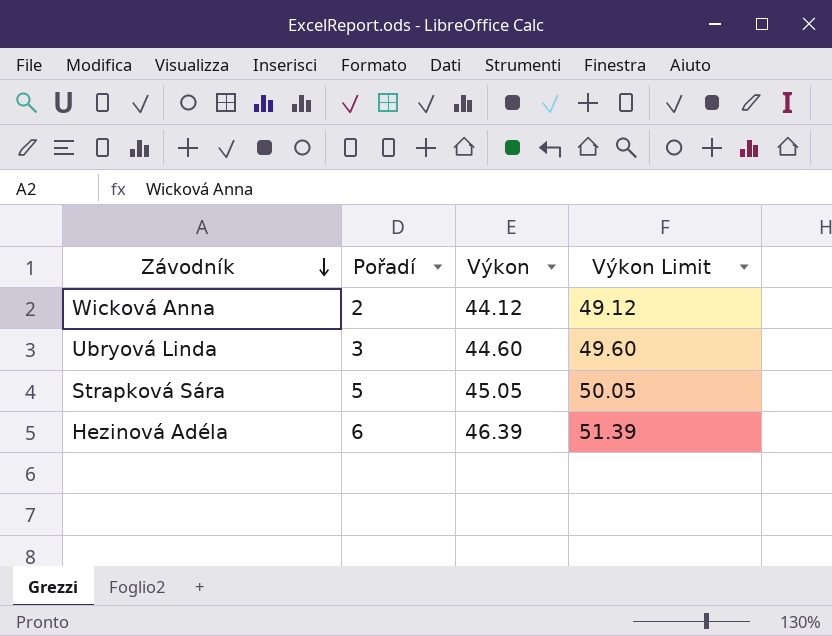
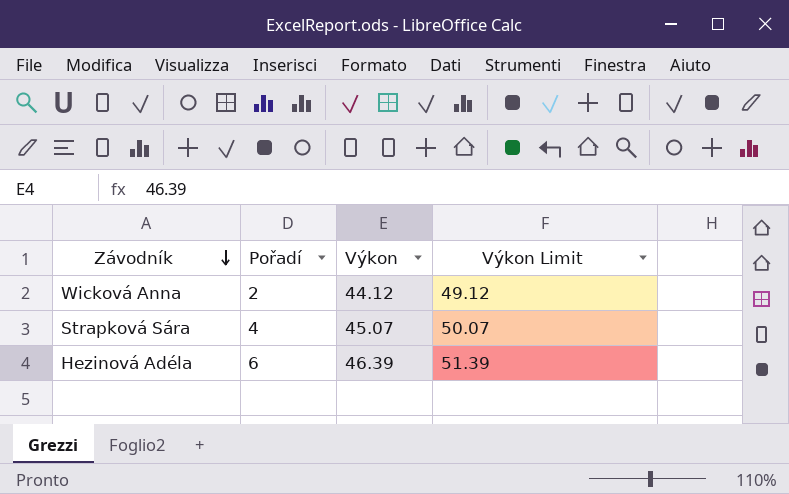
row Ubryová Linda: 3 | 44.60 | 49.60 -> none
Strapková Sára | Pořadí: 5 -> 4
Strapková Sára | Výkon: 45.05 -> 45.07
Strapková Sára | Výkon Limit: 50.05 -> 50.07

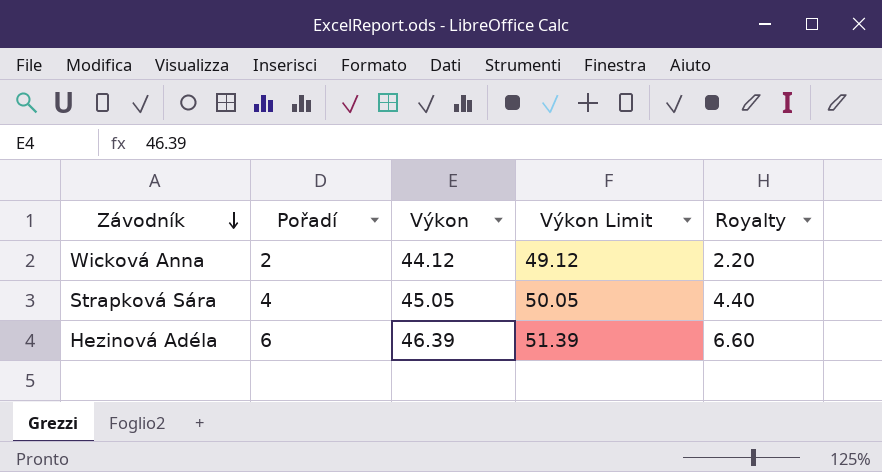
column Royalty | formula: none -> [Pořadí] * 1.1
Strapková Sára | Výkon: 45.07 -> 45.05
Strapková Sára | Výkon Limit: 50.07 -> 50.05

